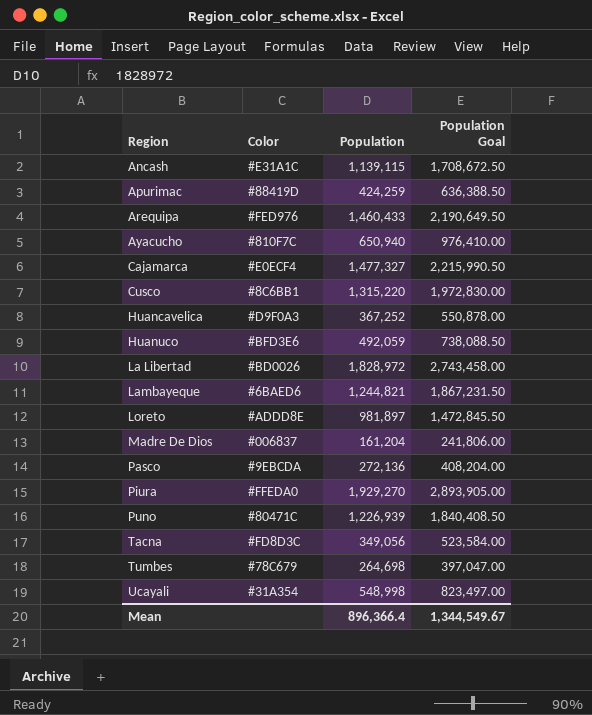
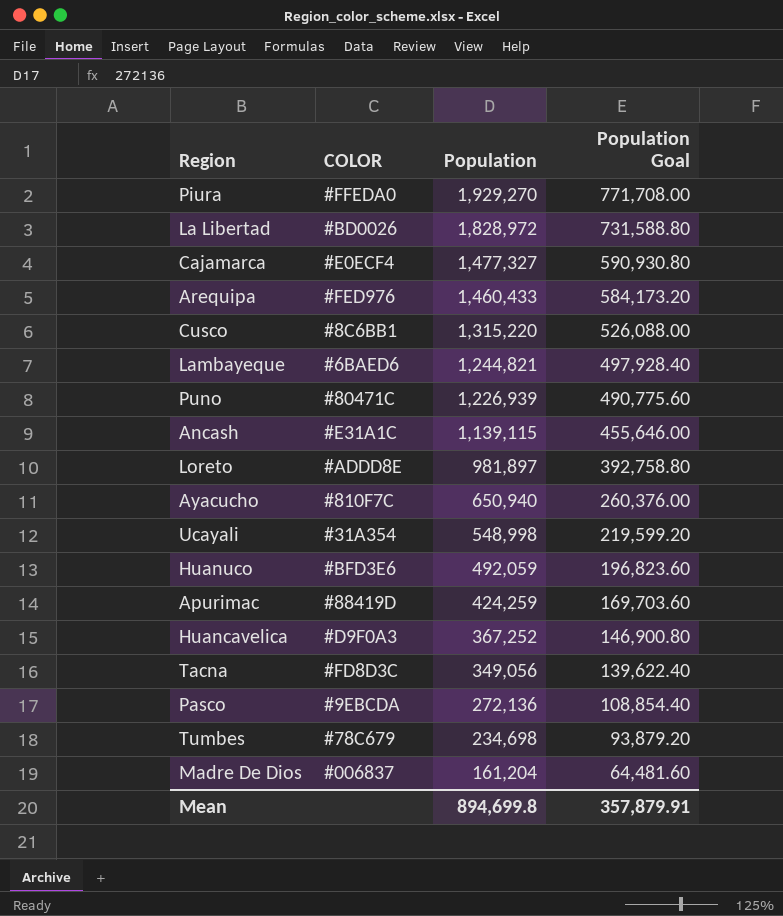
row order: Region ascending -> Population descending
column name: Color -> COLOR
column Population Goal | formula: [Population] * 1.5 -> [Population] * 0.4
Tumbes | Population: 264,698 -> 234,698
Mean | Population: 896,366.4 -> 894,699.8
Mean | Population Goal: 1,344,549.67 -> 357,879.91

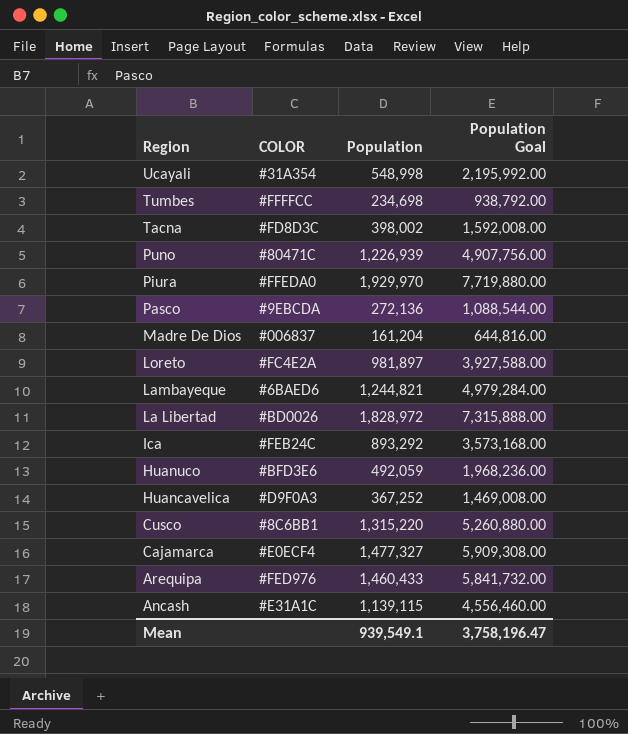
row order: Population descending -> Region descending
column Population Goal | formula: [Population] * 0.4 -> [Population] * 4
row Ayacucho: #810F7C | 650,940 | 260,376.00 -> none
row Apurimac: #88419D | 424,259 | 169,703.60 -> none
Tumbes | COLOR: #78C679 -> #FFFFCC
Tacna | Population: 349,056 -> 398,002
Piura | Population: 1,929,270 -> 1,929,970
Loreto | COLOR: #ADDD8E -> #FC4E2A
row Ica: none -> #FEB24C | 893,292 | 3,573,168.00
Mean | Population: 894,699.8 -> 939,549.1
Mean | Population Goal: 357,879.91 -> 3,758,196.47

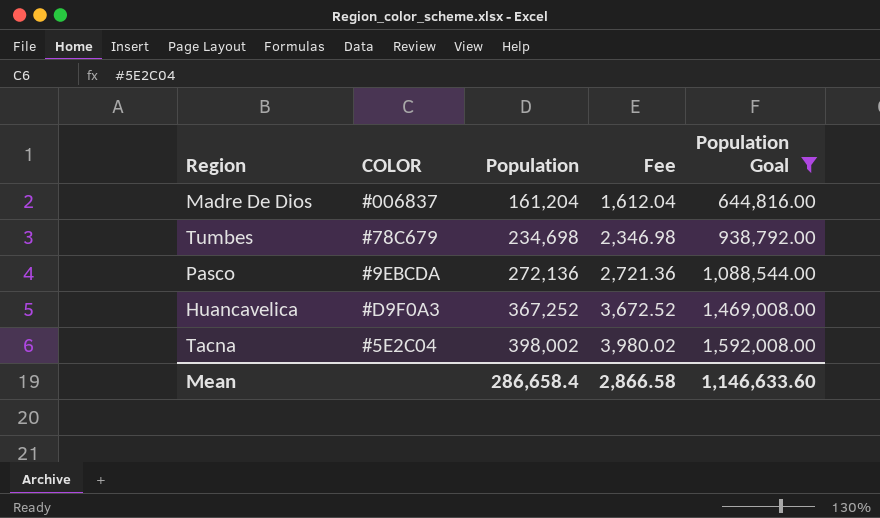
filter: none -> Population Goal <= 1,592,008.00
row order: Region descending -> Population ascending
column Fee | formula: none -> [Population] * 0.01
Tumbes | COLOR: #FFFFCC -> #78C679
Tacna | COLOR: #FD8D3C -> #5E2C04
Mean | Population: 939,549.1 -> 286,658.4
Mean | Population Goal: 3,758,196.47 -> 1,146,633.60

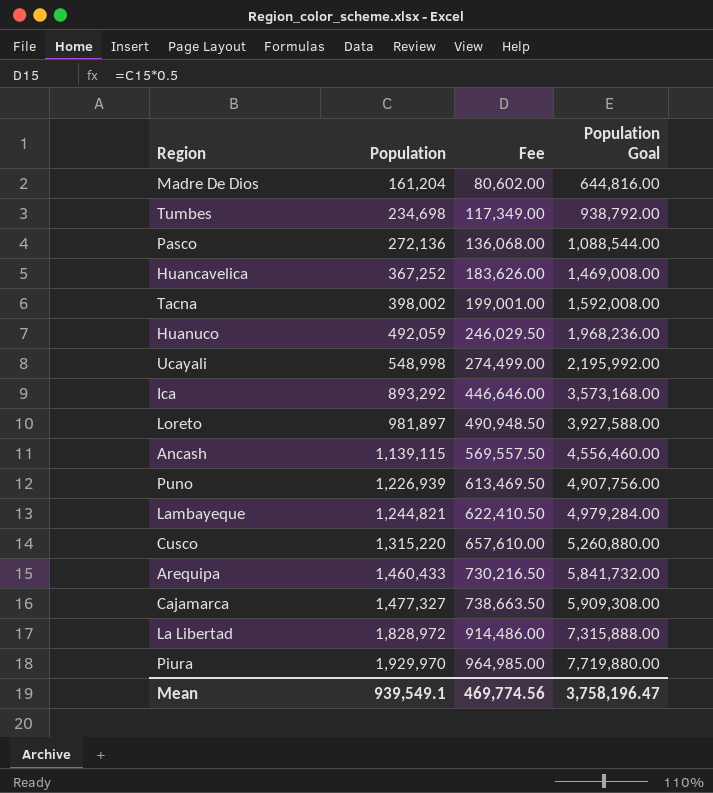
filter: Population Goal <= 1,592,008.00 -> none
column COLOR | position: 2 -> none
column Fee | formula: [Population] * 0.01 -> [Population] * 0.5
Mean | Population: 286,658.4 -> 939,549.1
Mean | Fee: 2,866.58 -> 469,774.56
Mean | Population Goal: 1,146,633.60 -> 3,758,196.47

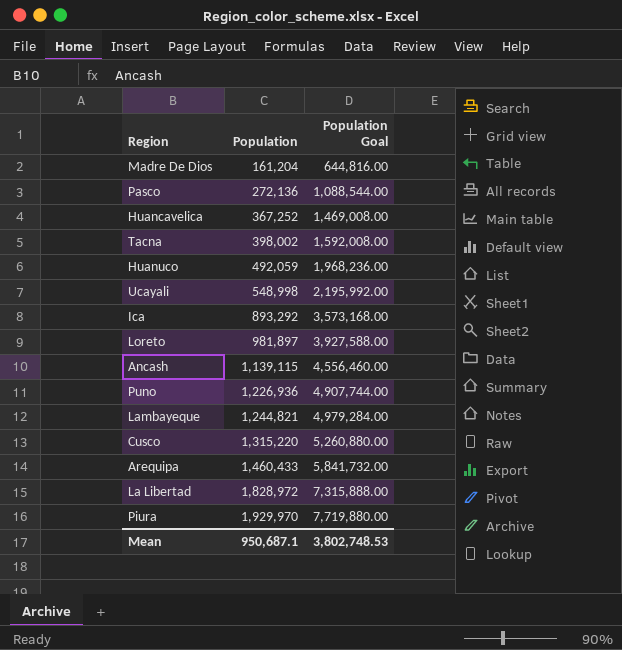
column Fee | formula: [Population] * 0.5 -> none
row Tumbes: 234,698 | 117,349.00 | 938,792.00 -> none
row Cajamarca: 1,477,327 | 738,663.50 | 5,909,308.00 -> none
Puno | Population: 1,226,939 -> 1,226,936
Puno | Population Goal: 4,907,756.00 -> 4,907,744.00
Mean | Population: 939,549.1 -> 950,687.1
Mean | Population Goal: 3,758,196.47 -> 3,802,748.53

